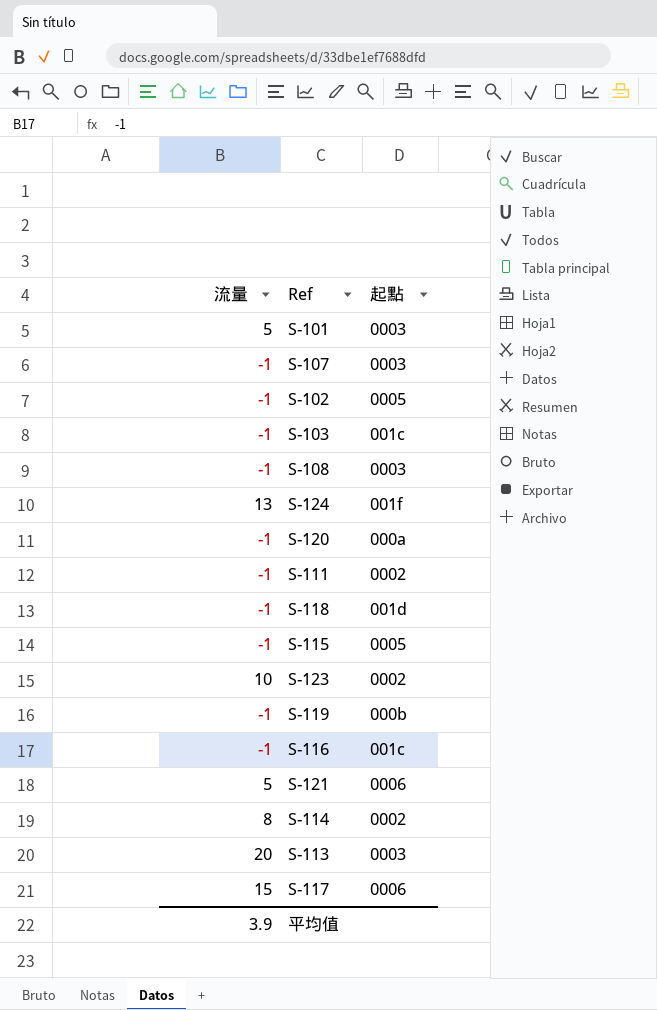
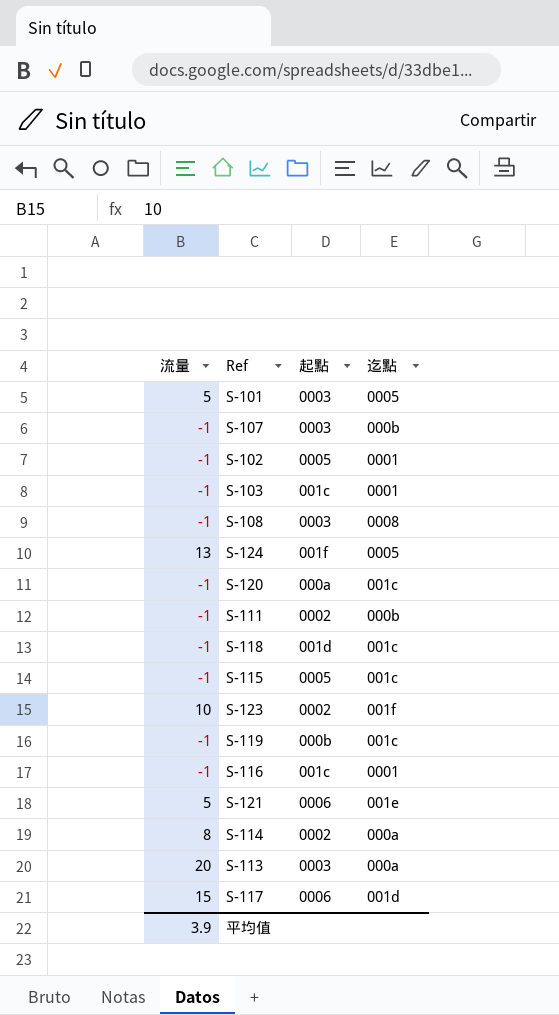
column 迄點 | position: none -> 4

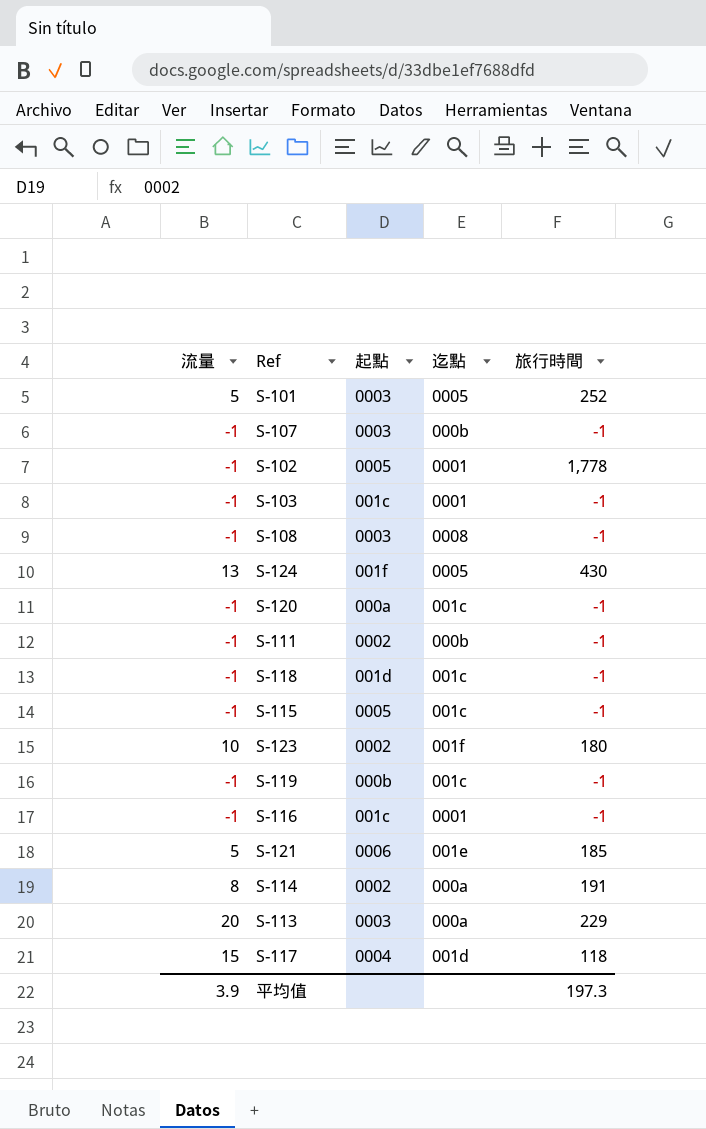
column 旅行時間 | position: none -> 5
S-117 | 起點: 0006 -> 0004

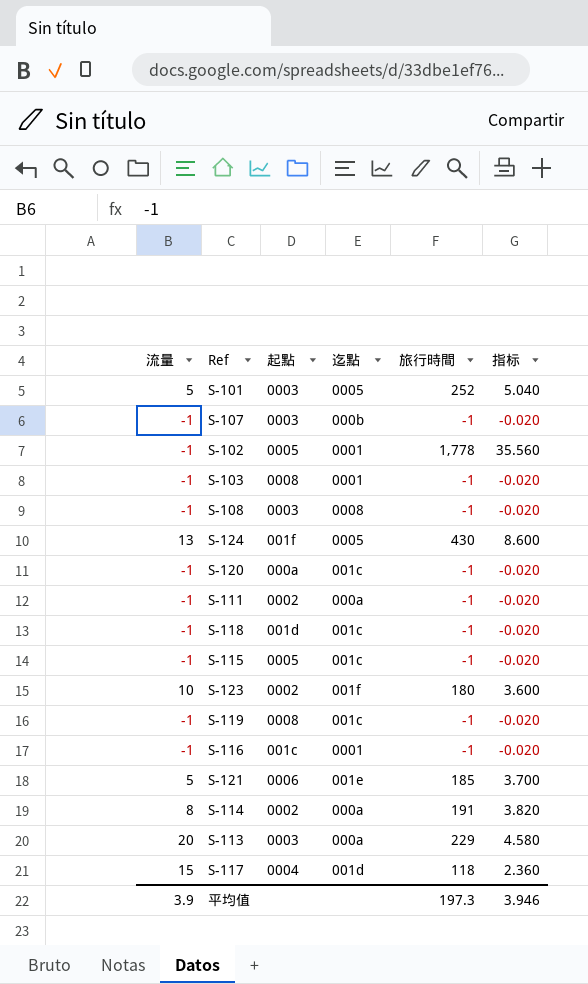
column 指标 | formula: none -> [旅行時間] * 0.02
S-103 | 起點: 001c -> 0008
S-111 | 迄點: 000b -> 000a
S-119 | 起點: 000b -> 0008

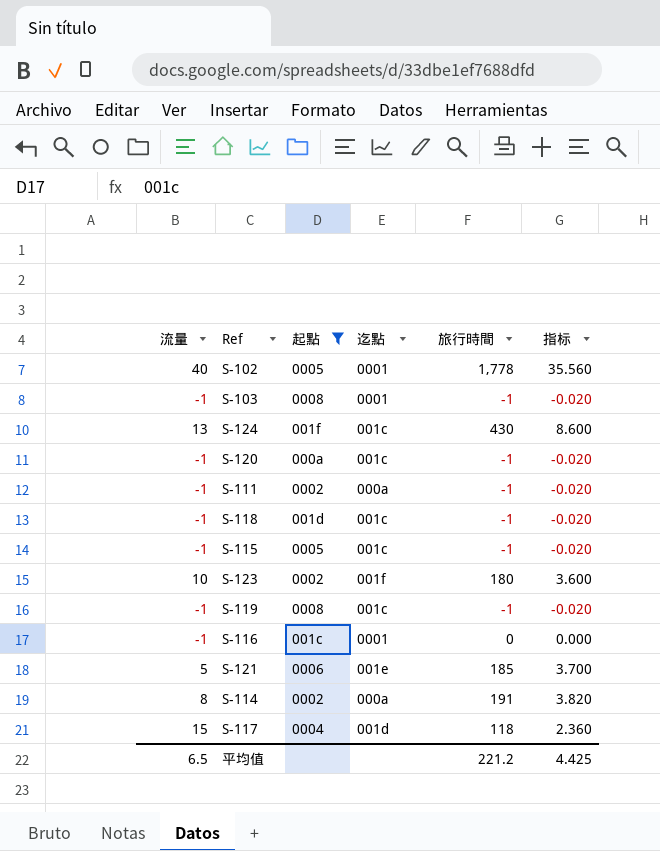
filter: none -> 起點 != 0003
S-102 | 流量: -1 -> 40
S-124 | 迄點: 0005 -> 001c
S-116 | 旅行時間: -1 -> 0
S-116 | 指标: -0.020 -> 0.000
平均值 | 流量: 3.9 -> 6.5
平均值 | 旅行時間: 197.3 -> 221.2
平均值 | 指标: 3.946 -> 4.425

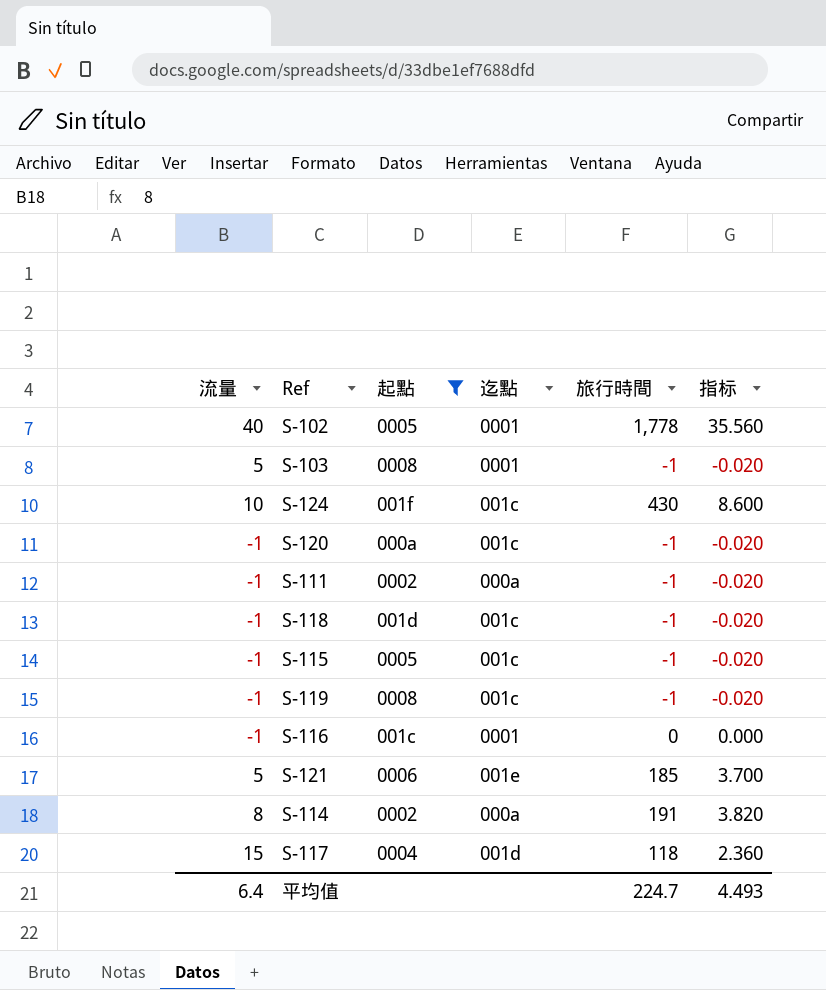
row S-123: 10 | 0002 | 001f | 180 | 3.600 -> none
S-103 | 流量: -1 -> 5
S-124 | 流量: 13 -> 10
平均值 | 流量: 6.5 -> 6.4
平均值 | 旅行時間: 221.2 -> 224.7
平均值 | 指标: 4.425 -> 4.493

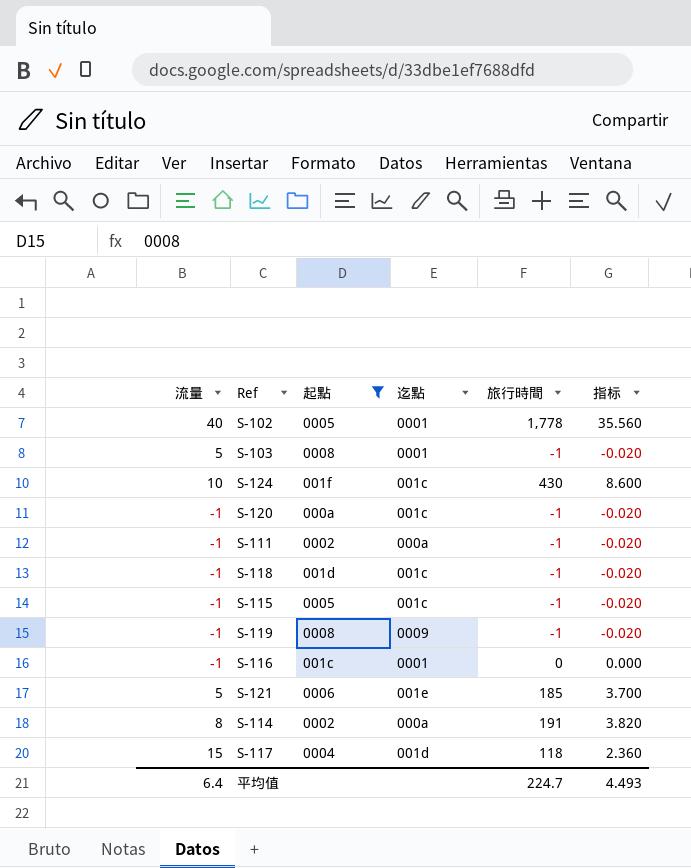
S-119 | 迄點: 001c -> 0009

